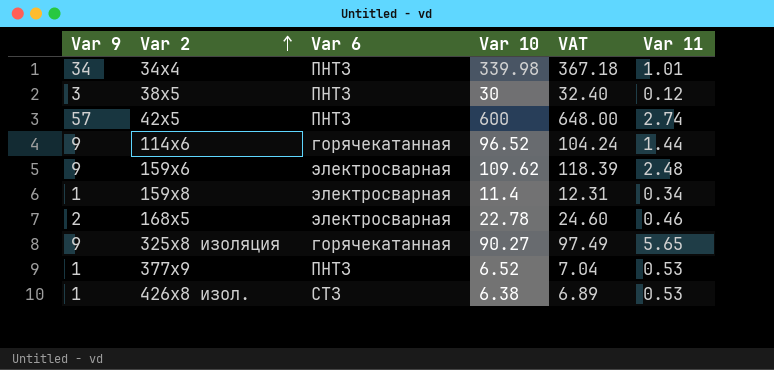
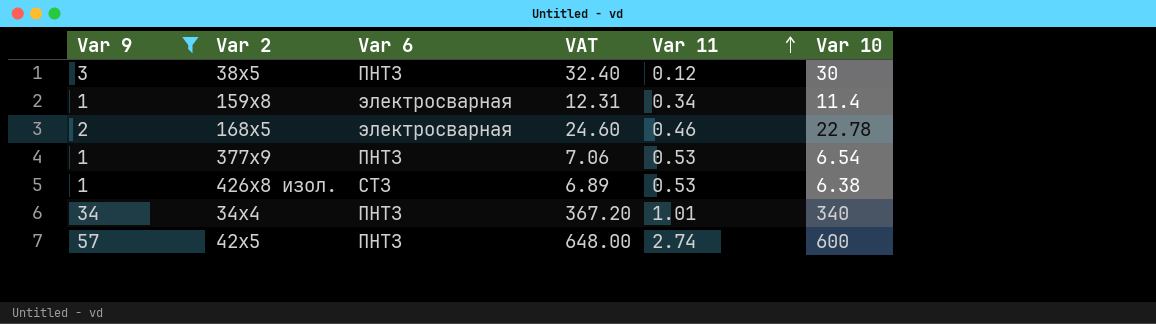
filter: none -> Var 9 != 9
row order: Var 2 ascending -> Var 11 ascending
column Var 10 | position: 4 -> 6
377х9 | VAT: 7.04 -> 7.06
377х9 | Var 10: 6.52 -> 6.54
34х4 | VAT: 367.18 -> 367.20
34х4 | Var 10: 339.98 -> 340

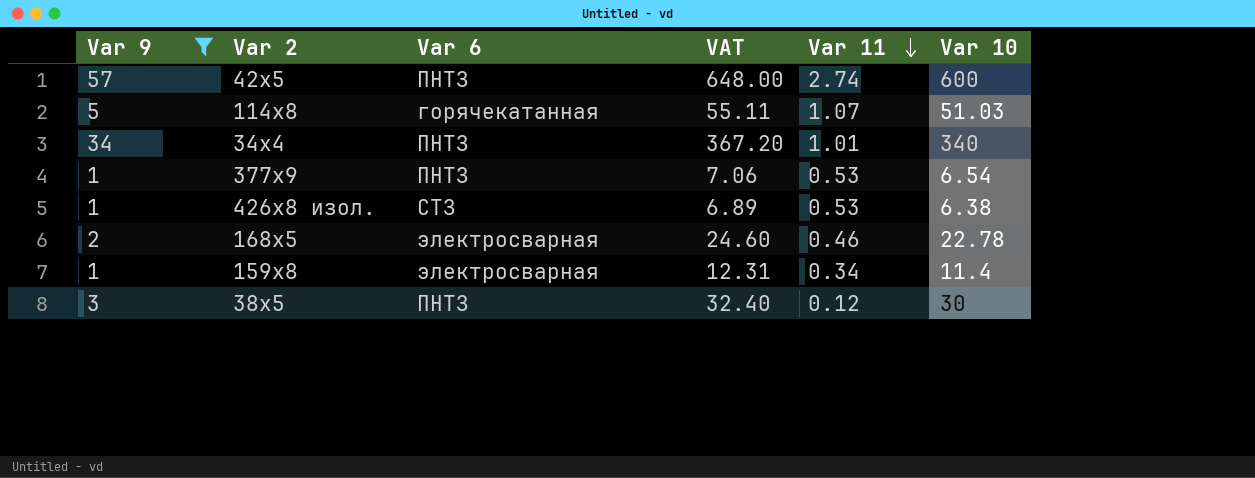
row order: Var 11 ascending -> Var 11 descending
row 114х8: none -> 5 | горячекатанная | 55.11 | 1.07 | 51.03

